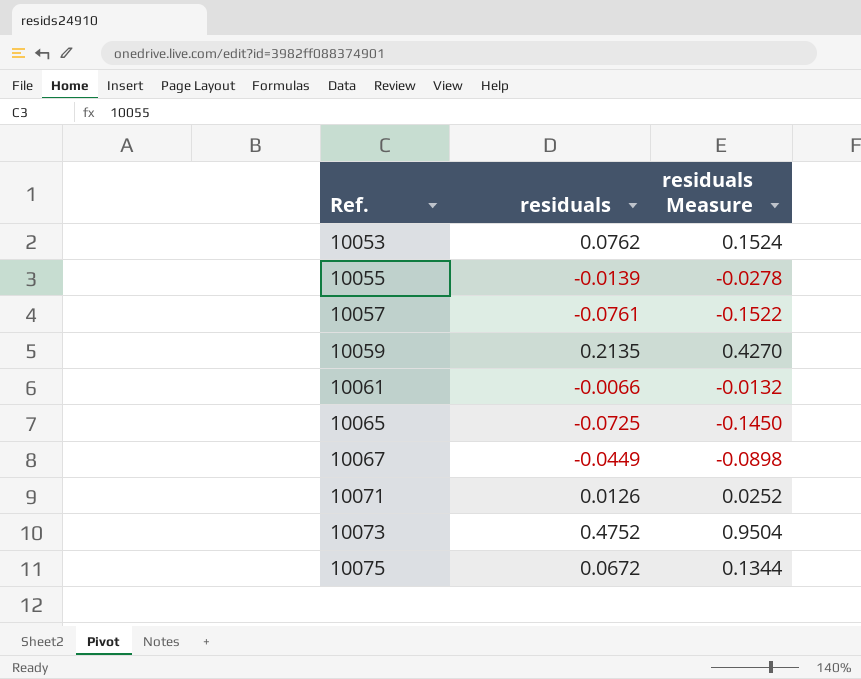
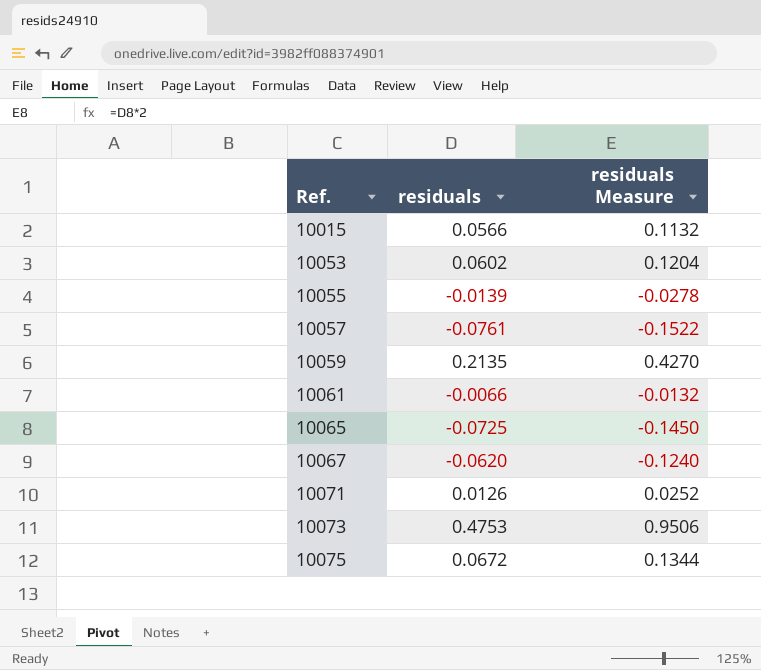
row 10015: none -> 0.0566 | 0.1132
10053 | residuals: 0.0762 -> 0.0602
10053 | residuals Measure: 0.1524 -> 0.1204
10067 | residuals: -0.0449 -> -0.0620
10067 | residuals Measure: -0.0898 -> -0.1240
10073 | residuals: 0.4752 -> 0.4753
10073 | residuals Measure: 0.9504 -> 0.9506

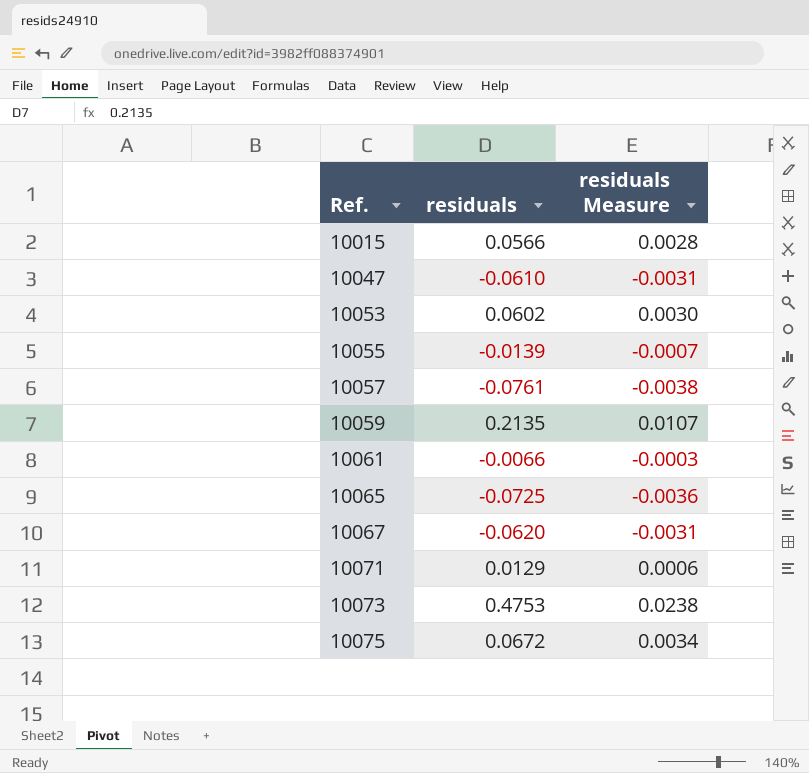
column residuals Measure | formula: [residuals] * 2 -> [residuals] * 0.05
row 10047: none -> -0.0610 | -0.0031
10071 | residuals: 0.0126 -> 0.0129

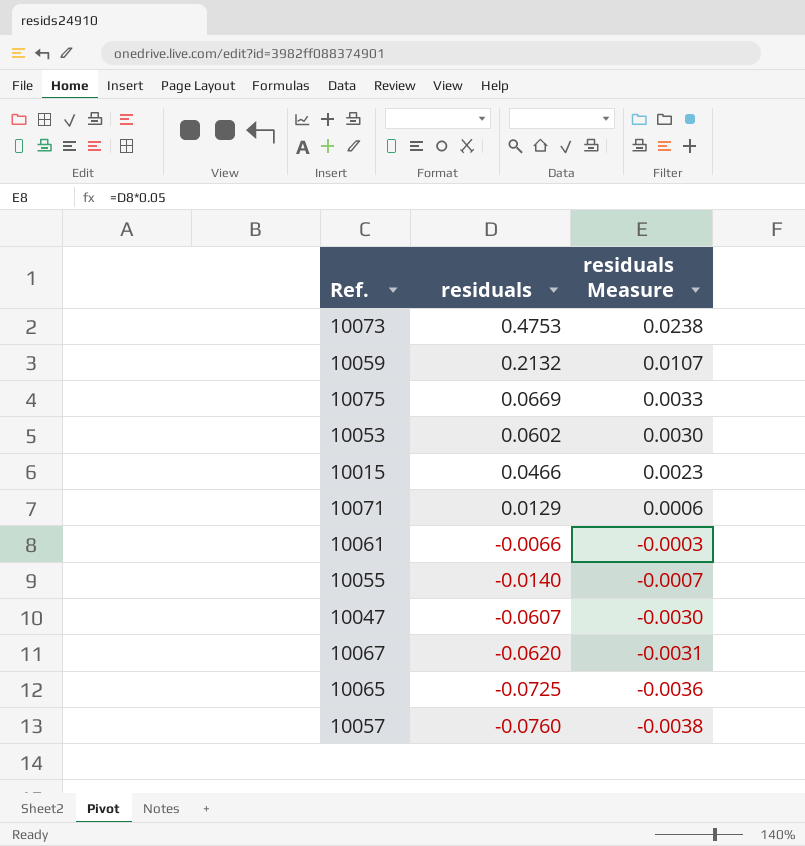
row order: Ref. ascending -> residuals descending
10059 | residuals: 0.2135 -> 0.2132
10075 | residuals: 0.0672 -> 0.0669
10075 | residuals Measure: 0.0034 -> 0.0033
10015 | residuals: 0.0566 -> 0.0466
10015 | residuals Measure: 0.0028 -> 0.0023
10055 | residuals: -0.0139 -> -0.0140
10047 | residuals: -0.0610 -> -0.0607
10047 | residuals Measure: -0.0031 -> -0.0030
10057 | residuals: -0.0761 -> -0.0760

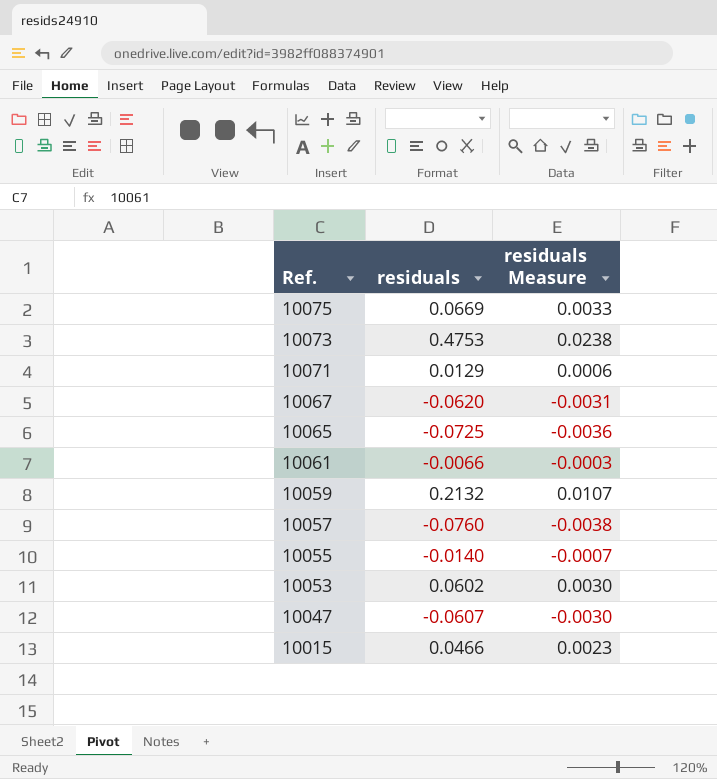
row order: residuals descending -> Ref. descending

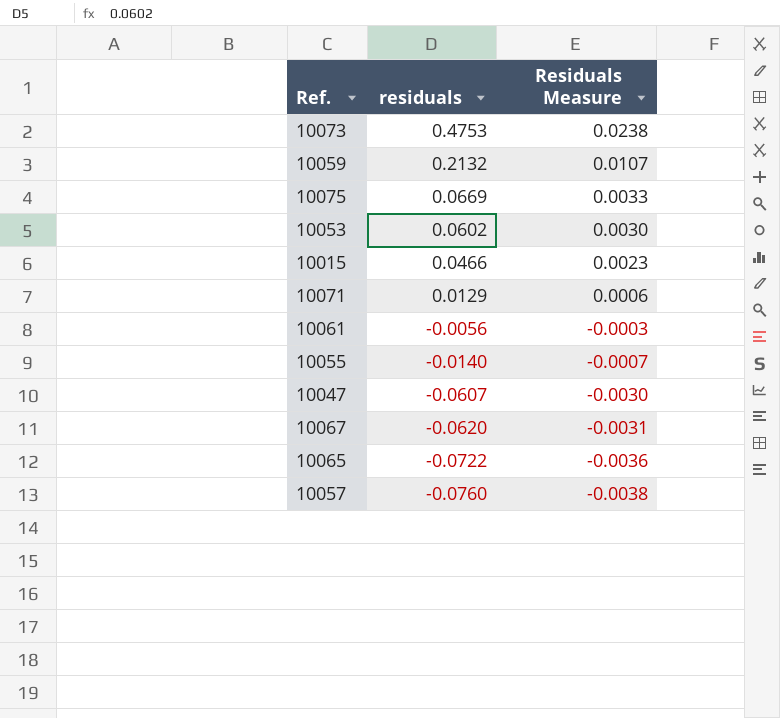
row order: Ref. descending -> residuals descending
column name: residuals Measure -> Residuals Measure
10061 | residuals: -0.0066 -> -0.0056
10065 | residuals: -0.0725 -> -0.0722

